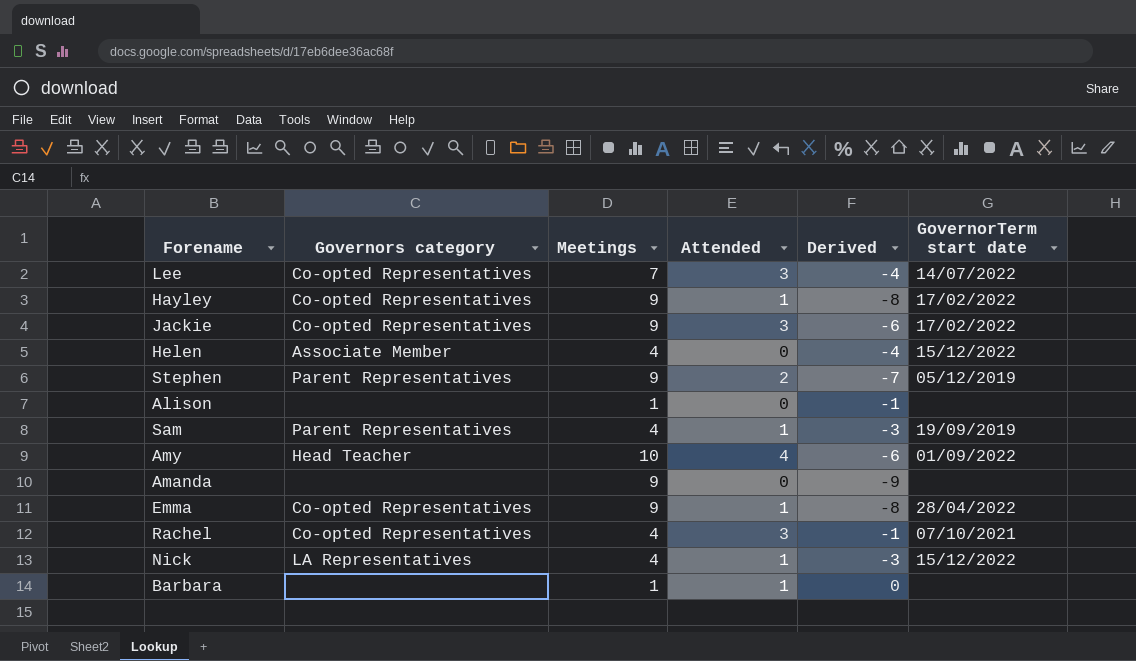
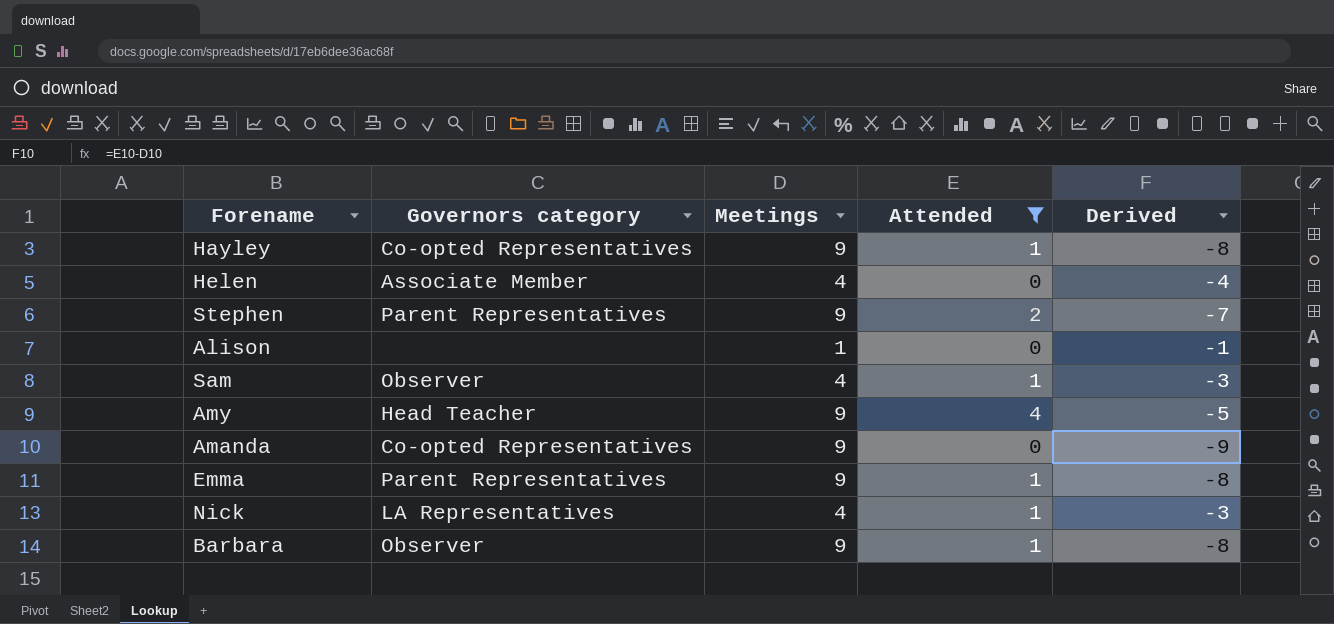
filter: none -> Attended != 3
column GovernorTerm start date | position: 6 -> none
Sam | Governors category: Parent Representatives -> Observer
Amy | Meetings: 10 -> 9
Amy | Derived: -6 -> -5
Amanda | Governors category: none -> Co-opted Representatives
Emma | Governors category: Co-opted Representatives -> Parent Representatives
Barbara | Governors category: none -> Observer
Barbara | Meetings: 1 -> 9
Barbara | Derived: 0 -> -8

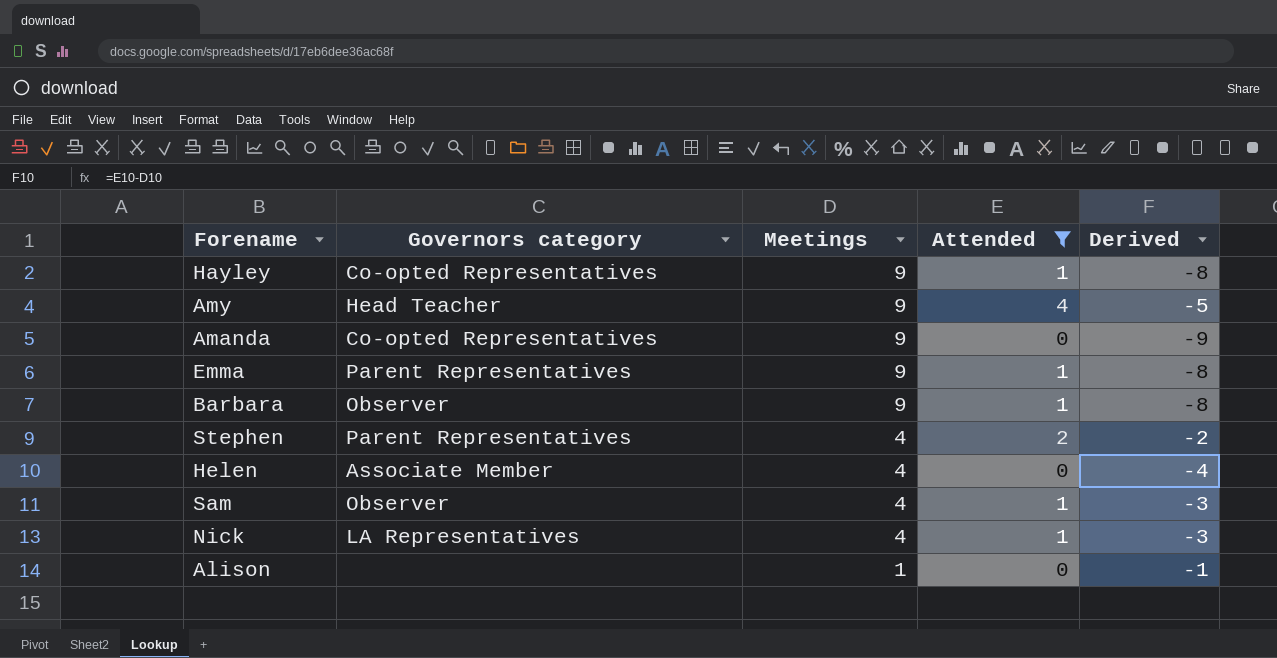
row order: none -> Meetings descending
Stephen | Meetings: 9 -> 4
Stephen | Derived: -7 -> -2

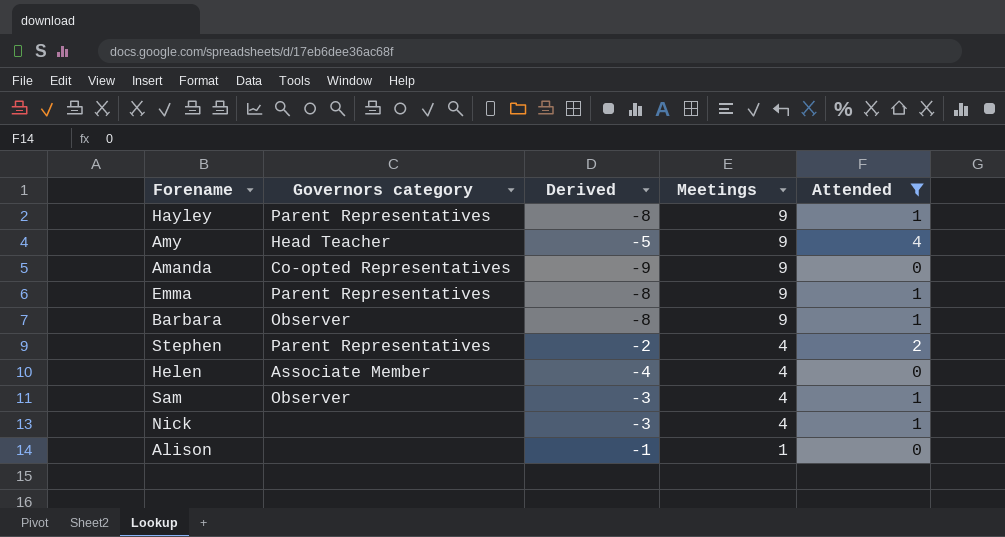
column Derived | position: 5 -> 3
Hayley | Governors category: Co-opted Representatives -> Parent Representatives
Nick | Governors category: LA Representatives -> none

